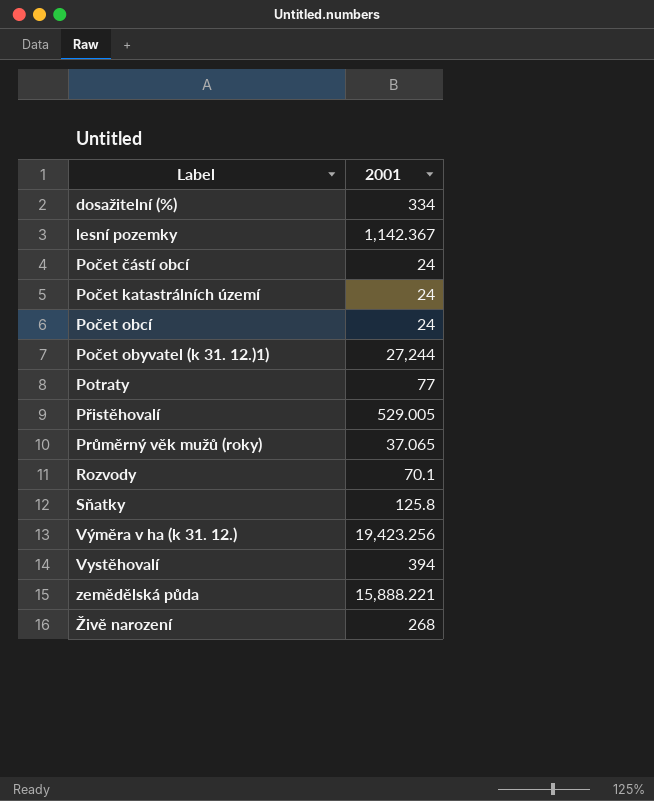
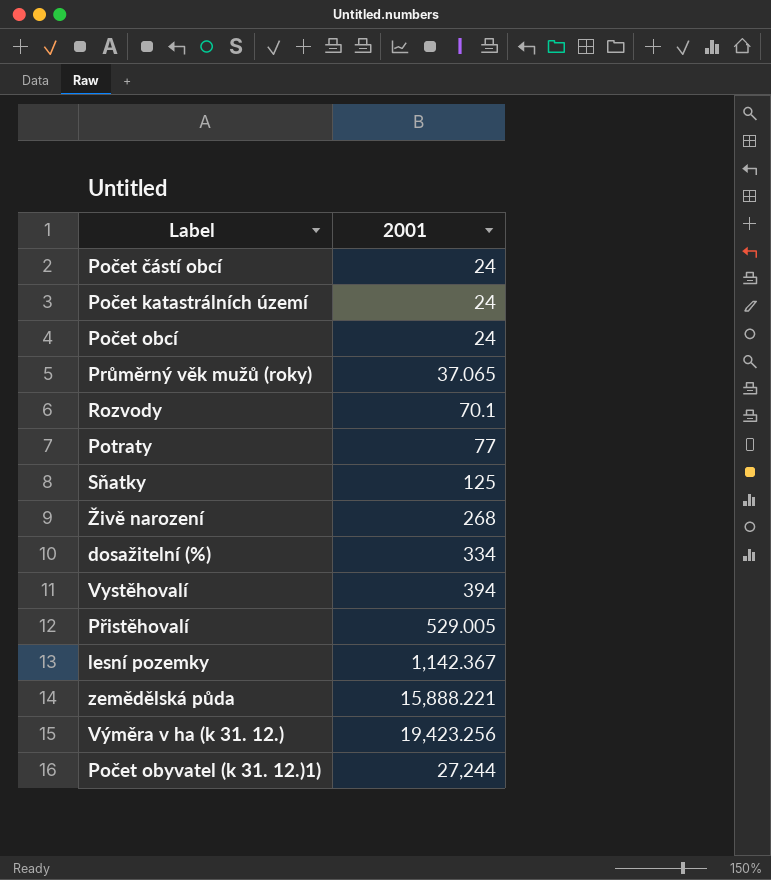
row order: Label ascending -> 2001 ascending
Sňatky | 2001: 125.8 -> 125

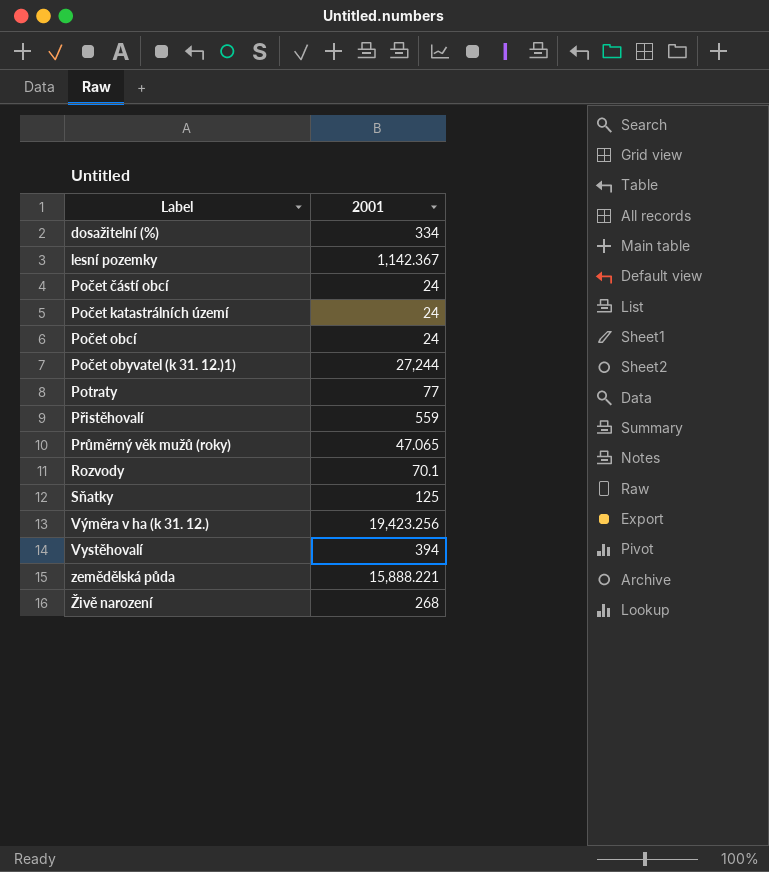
row order: 2001 ascending -> Label ascending
Přistěhovalí | 2001: 529.005 -> 559
Průměrný věk mužů (roky) | 2001: 37.065 -> 47.065

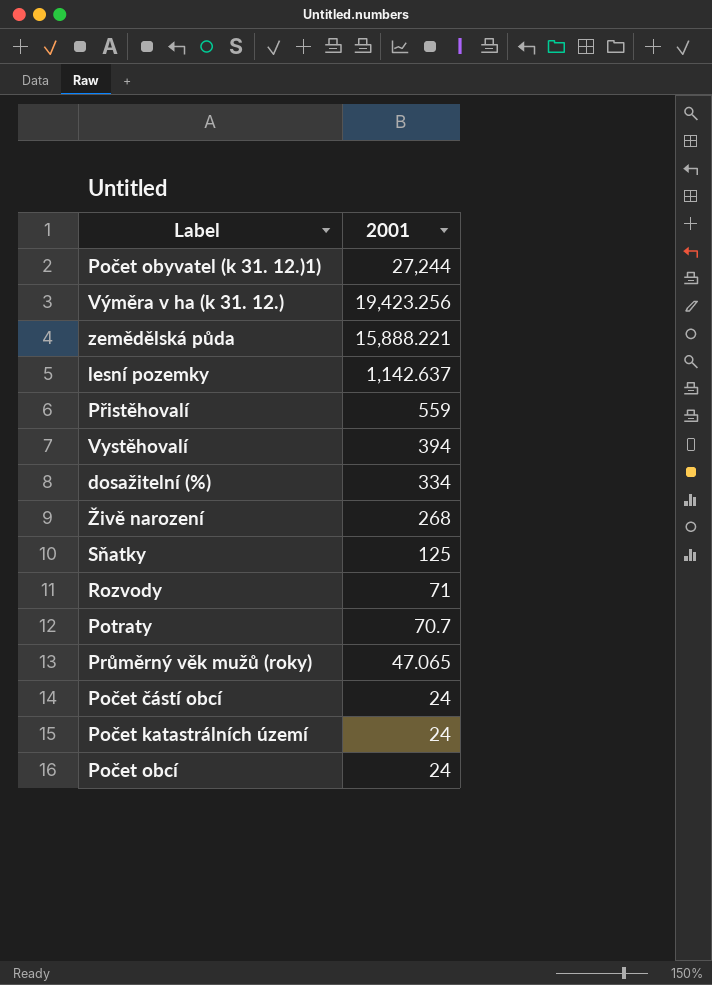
row order: Label ascending -> 2001 descending
lesní pozemky | 2001: 1,142.367 -> 1,142.637
Rozvody | 2001: 70.1 -> 71
Potraty | 2001: 77 -> 70.7

